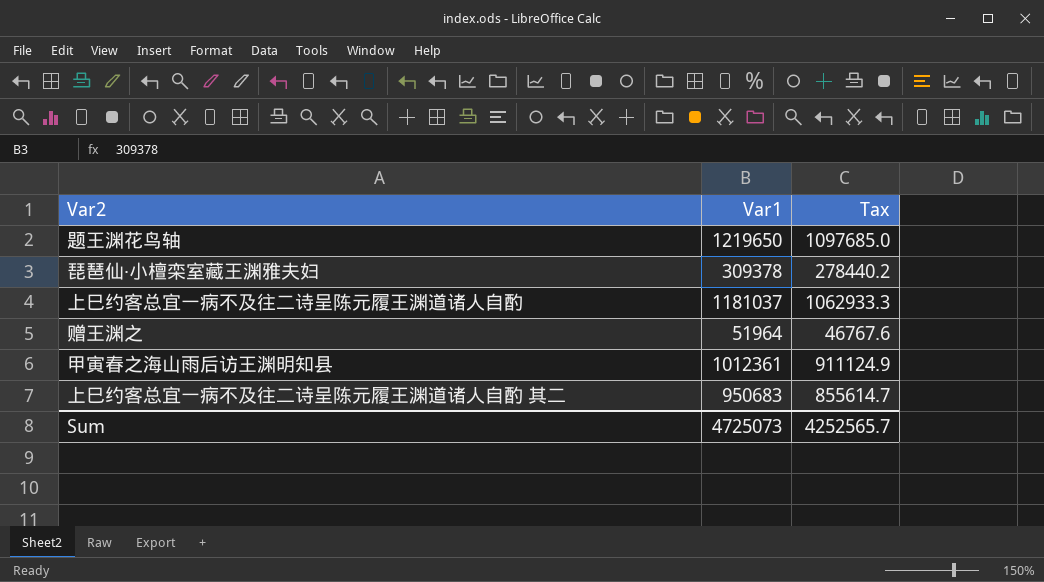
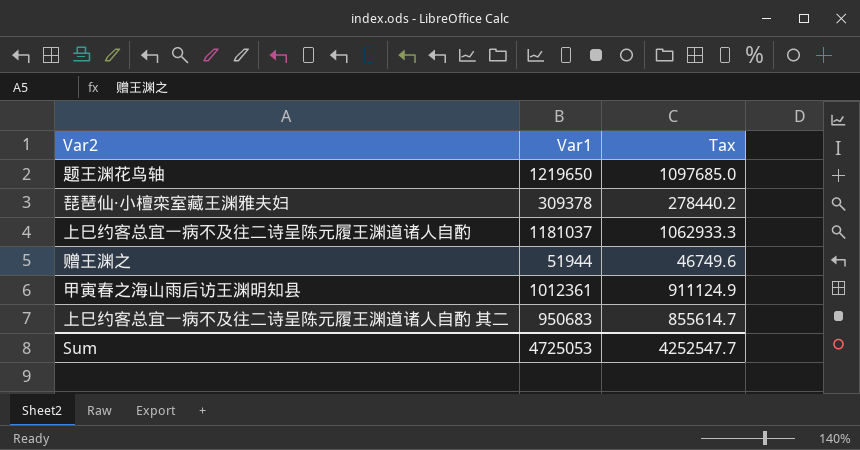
赠王渊之 | Var1: 51964 -> 51944
赠王渊之 | Tax: 46767.6 -> 46749.6
Sum | Var1: 4725073 -> 4725053
Sum | Tax: 4252565.7 -> 4252547.7

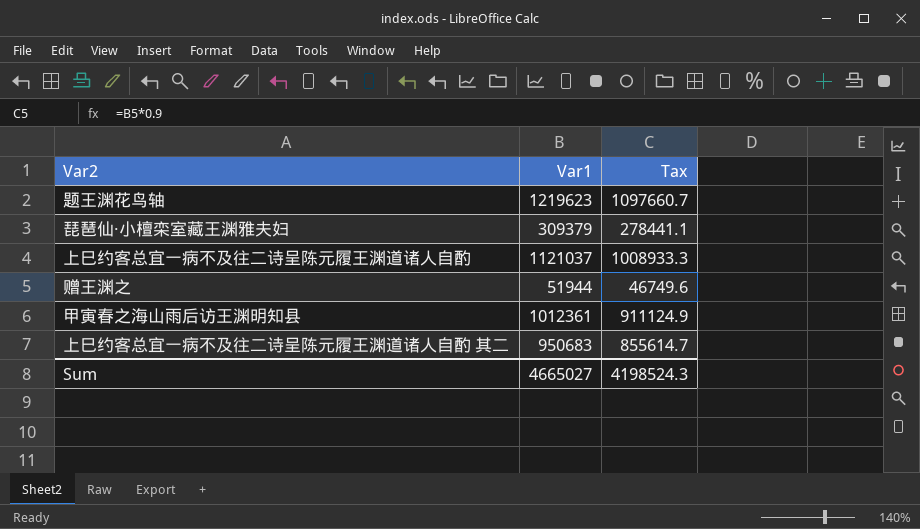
题王渊花鸟轴 | Var1: 1219650 -> 1219623
题王渊花鸟轴 | Tax: 1097685.0 -> 1097660.7
琵琶仙·小檀栾室藏王渊雅夫妇 | Var1: 309378 -> 309379
琵琶仙·小檀栾室藏王渊雅夫妇 | Tax: 278440.2 -> 278441.1
上巳约客总宜一病不及往二诗呈陈元履王渊道诸人自酌 | Var1: 1181037 -> 1121037
上巳约客总宜一病不及往二诗呈陈元履王渊道诸人自酌 | Tax: 1062933.3 -> 1008933.3
Sum | Var1: 4725053 -> 4665027
Sum | Tax: 4252547.7 -> 4198524.3

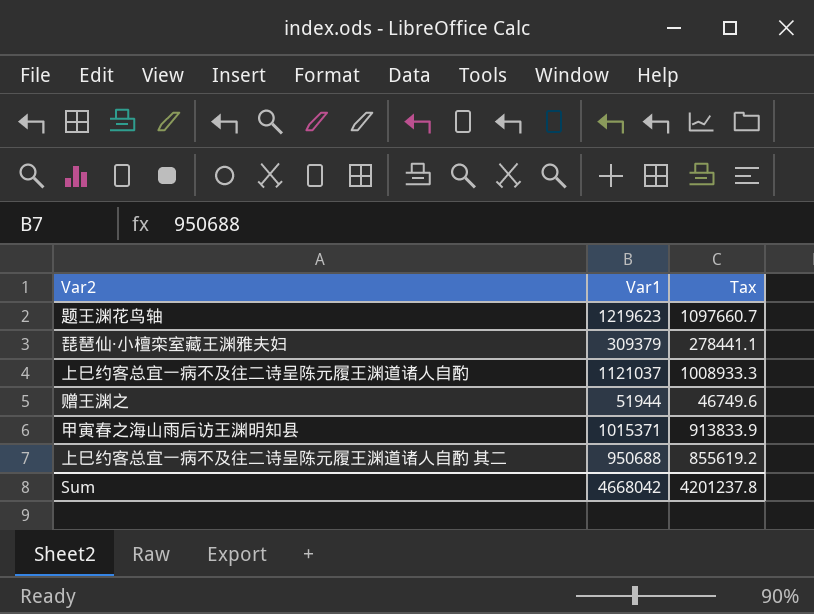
甲寅春之海山雨后访王渊明知县 | Var1: 1012361 -> 1015371
甲寅春之海山雨后访王渊明知县 | Tax: 911124.9 -> 913833.9
上巳约客总宜一病不及往二诗呈陈元履王渊道诸人自酌 其二 | Var1: 950683 -> 950688
上巳约客总宜一病不及往二诗呈陈元履王渊道诸人自酌 其二 | Tax: 855614.7 -> 855619.2
Sum | Var1: 4665027 -> 4668042
Sum | Tax: 4198524.3 -> 4201237.8

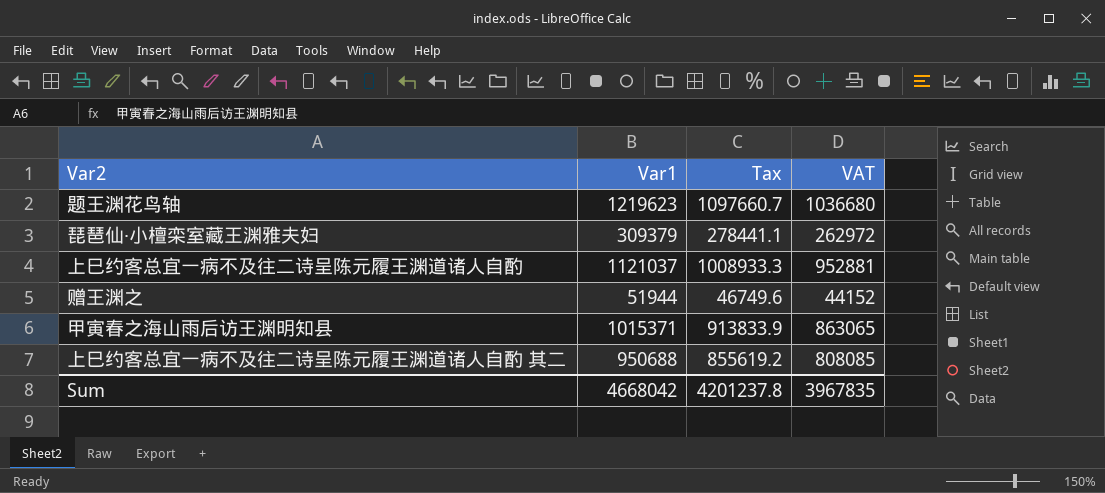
column VAT | formula: none -> [Var1] * 0.85

